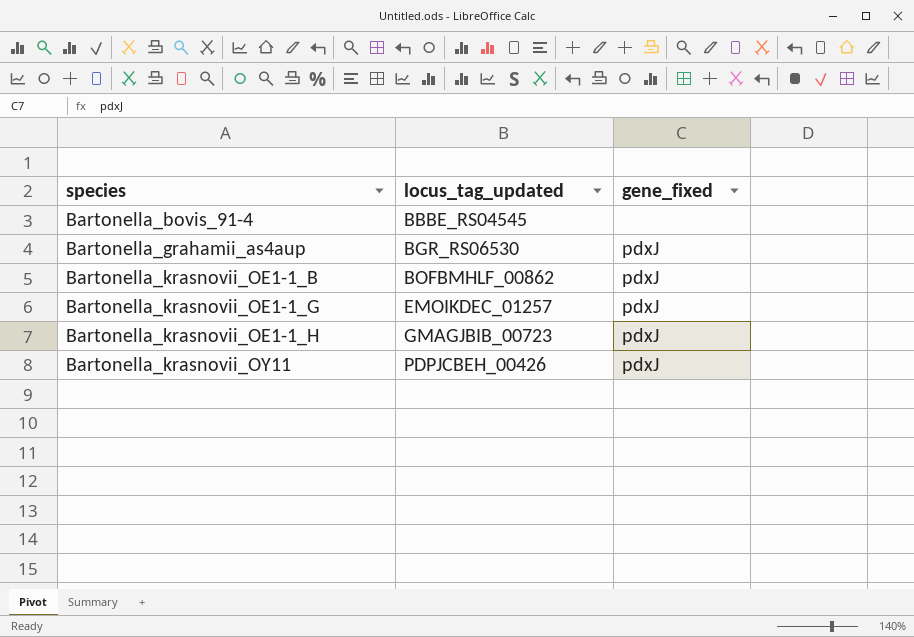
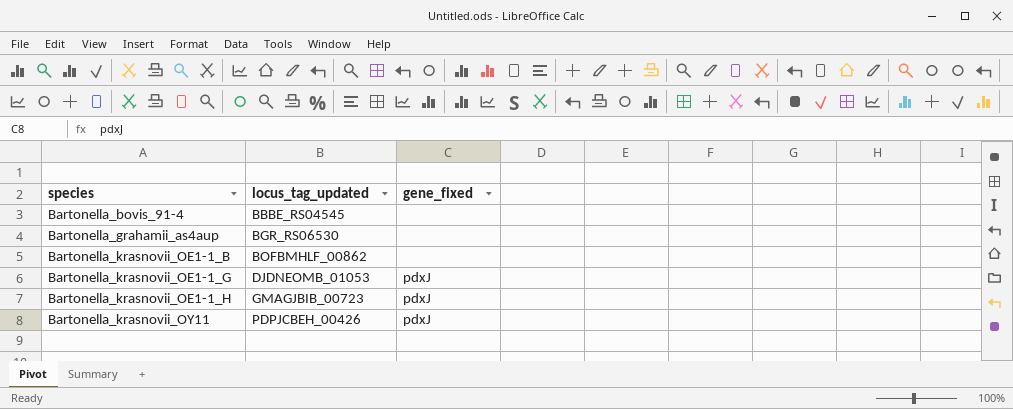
Bartonella_grahamii_as4aup | gene_fixed: pdxJ -> none
Bartonella_krasnovii_OE1-1_B | gene_fixed: pdxJ -> none
Bartonella_krasnovii_OE1-1_G | locus_tag_updated: EMOIKDEC_01257 -> DJDNEOMB_01053

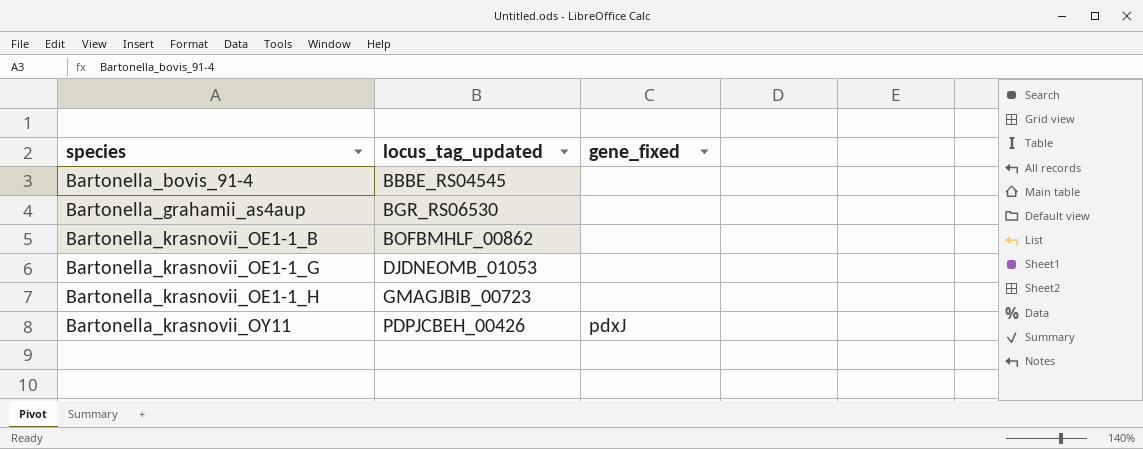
Bartonella_krasnovii_OE1-1_G | gene_fixed: pdxJ -> none
Bartonella_krasnovii_OE1-1_H | gene_fixed: pdxJ -> none

